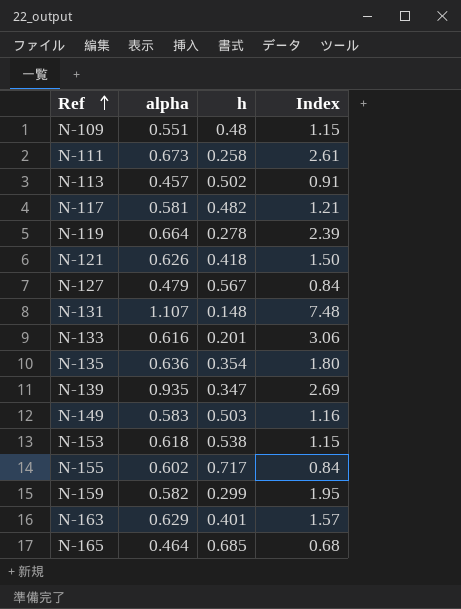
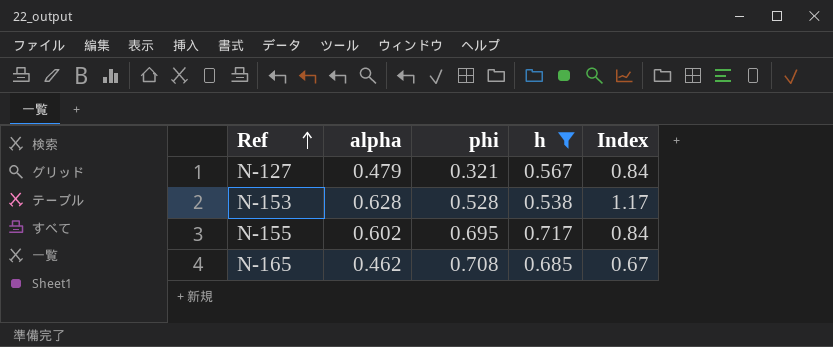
filter: none -> h >= 0.538
column phi | position: none -> 3
N-153 | alpha: 0.618 -> 0.628
N-153 | Index: 1.15 -> 1.17
N-165 | alpha: 0.464 -> 0.462
N-165 | Index: 0.68 -> 0.67

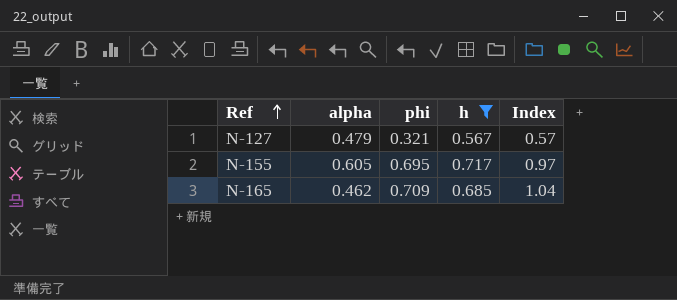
column Index | formula: [alpha] / [h] -> [phi] / [h]
row N-153: 0.628 | 0.528 | 0.538 | 1.17 -> none
N-155 | alpha: 0.602 -> 0.605
N-165 | phi: 0.708 -> 0.709

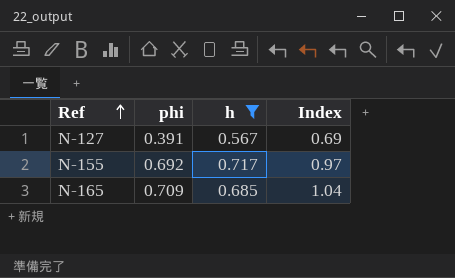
column alpha | position: 2 -> none
N-127 | phi: 0.321 -> 0.391
N-127 | Index: 0.57 -> 0.69
N-155 | phi: 0.695 -> 0.692

